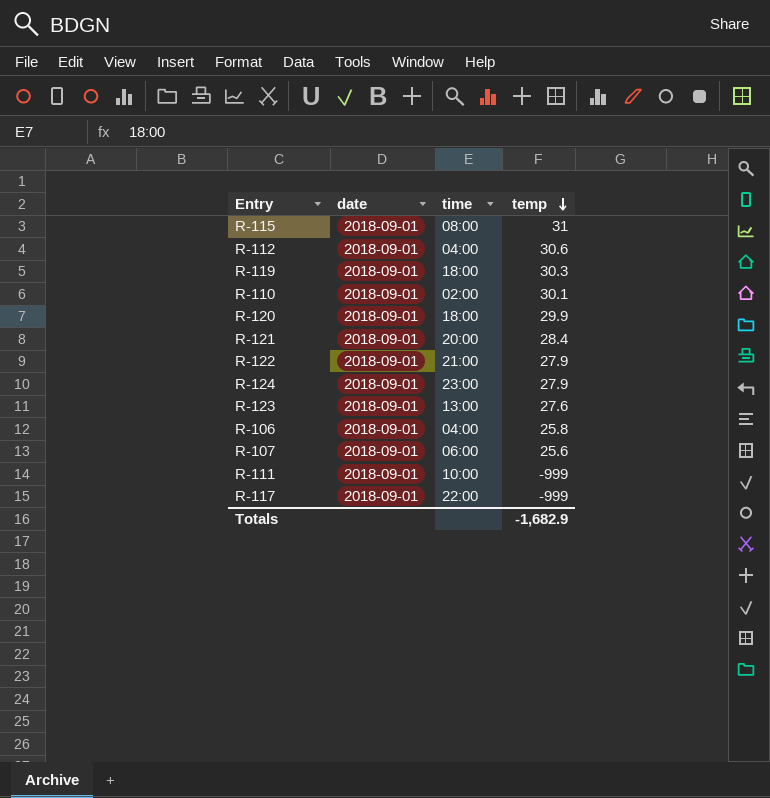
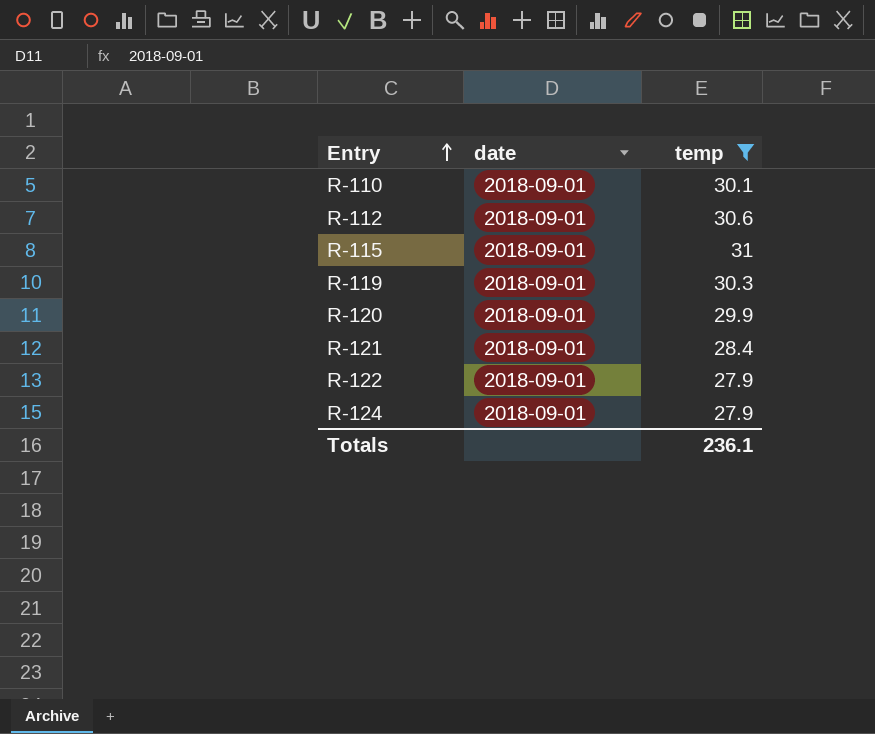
filter: none -> temp >= 27.9
row order: temp descending -> Entry ascending
column time | position: 3 -> none
Totals | temp: -1,682.9 -> 236.1

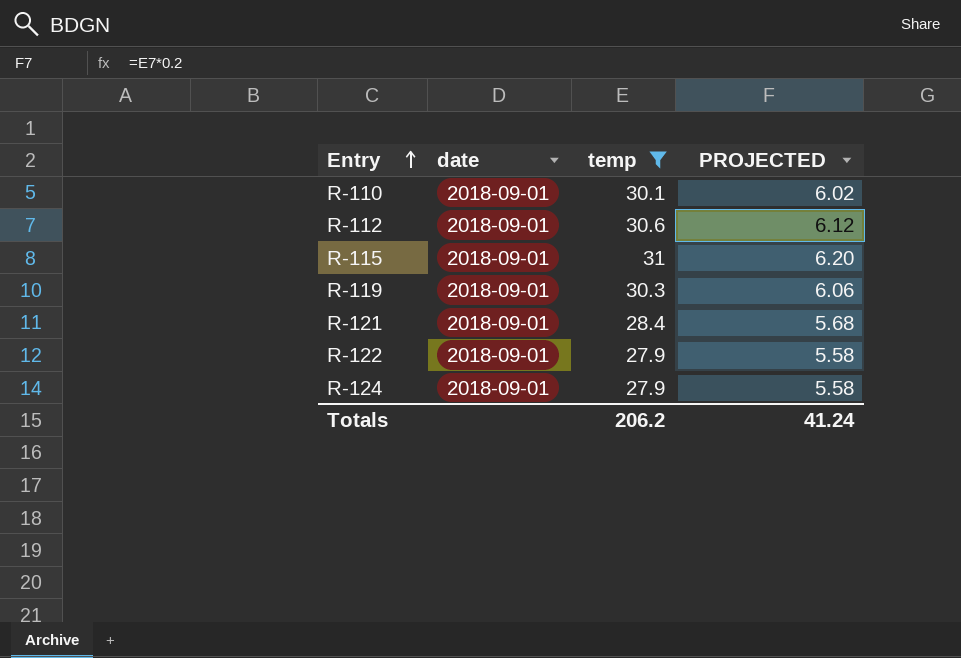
column PROJECTED | formula: none -> [temp] * 0.2
row R-120: 2018-09-01 | 29.9 -> none
Totals | temp: 236.1 -> 206.2

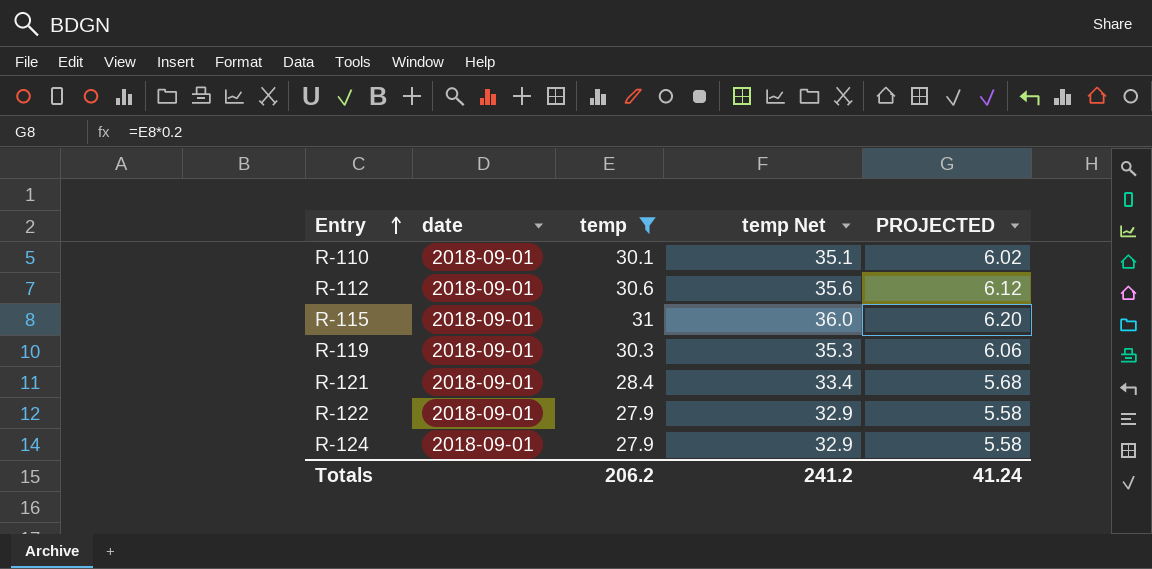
column temp Net | formula: none -> [temp] + 5

